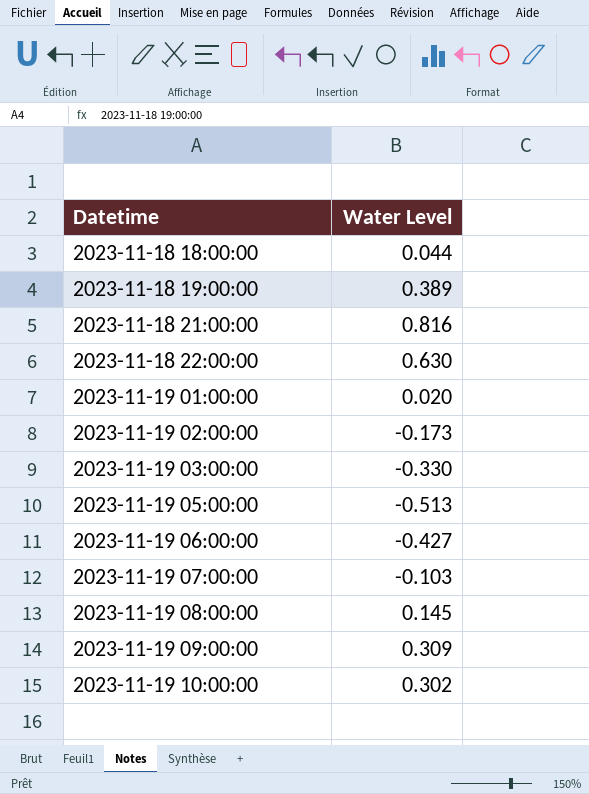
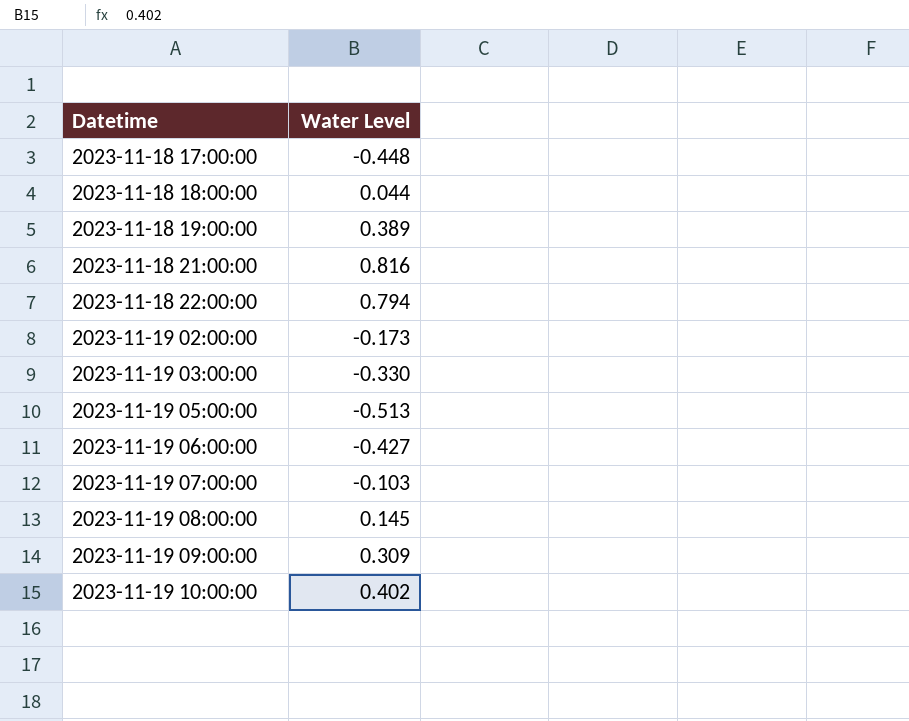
row 2023-11-19 01:00:00: 0.020 -> none
row 2023-11-18 17:00:00: none -> -0.448
2023-11-18 22:00:00 | Water Level: 0.630 -> 0.794
2023-11-19 10:00:00 | Water Level: 0.302 -> 0.402

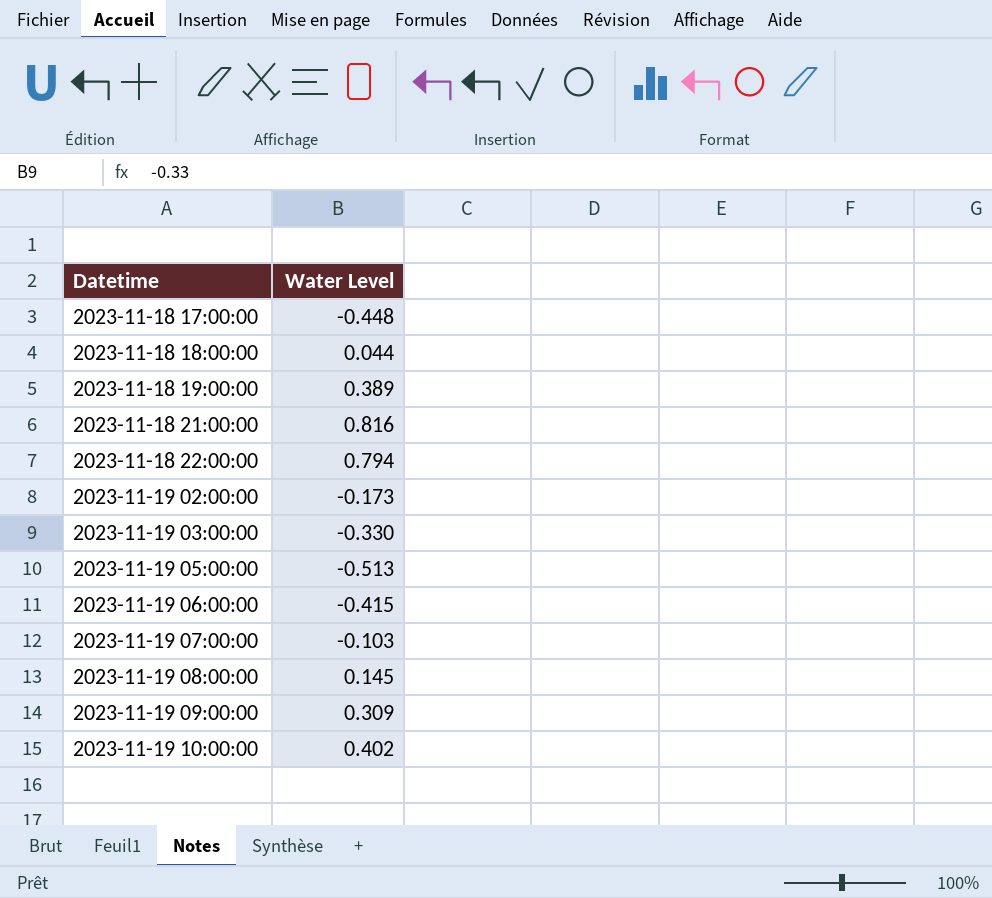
2023-11-19 06:00:00 | Water Level: -0.427 -> -0.415

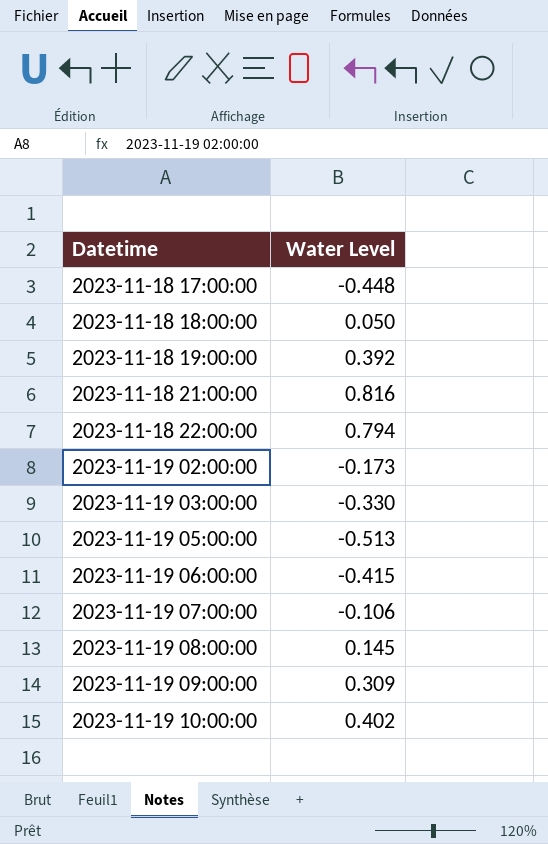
2023-11-18 18:00:00 | Water Level: 0.044 -> 0.050
2023-11-18 19:00:00 | Water Level: 0.389 -> 0.392
2023-11-19 07:00:00 | Water Level: -0.103 -> -0.106

